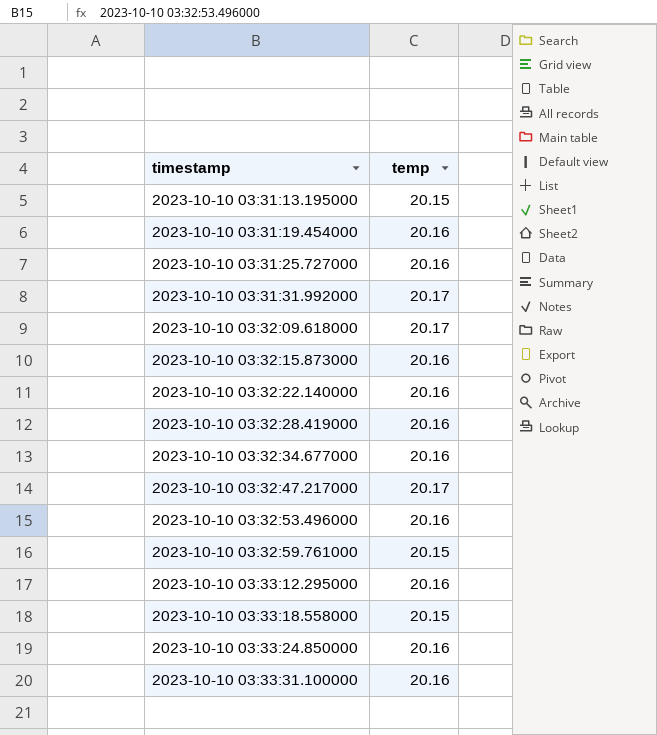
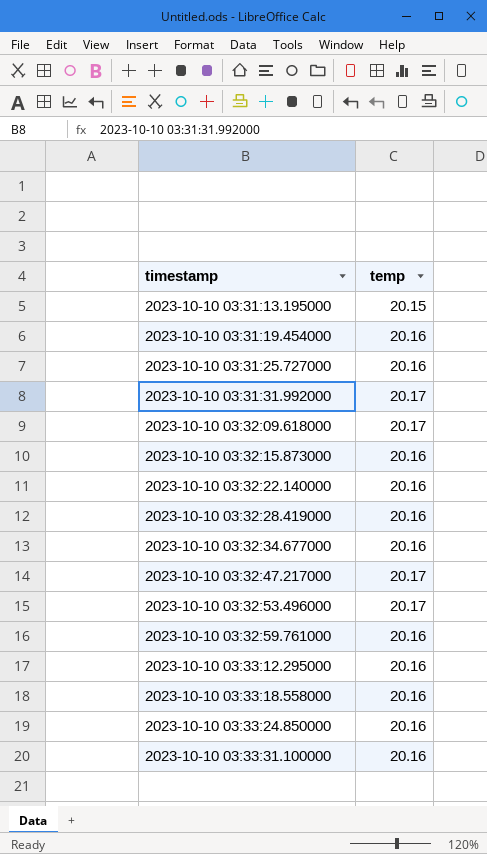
2023-10-10 03:32:53.496000 | temp: 20.16 -> 20.17
2023-10-10 03:32:59.761000 | temp: 20.15 -> 20.16
2023-10-10 03:33:18.558000 | temp: 20.15 -> 20.16

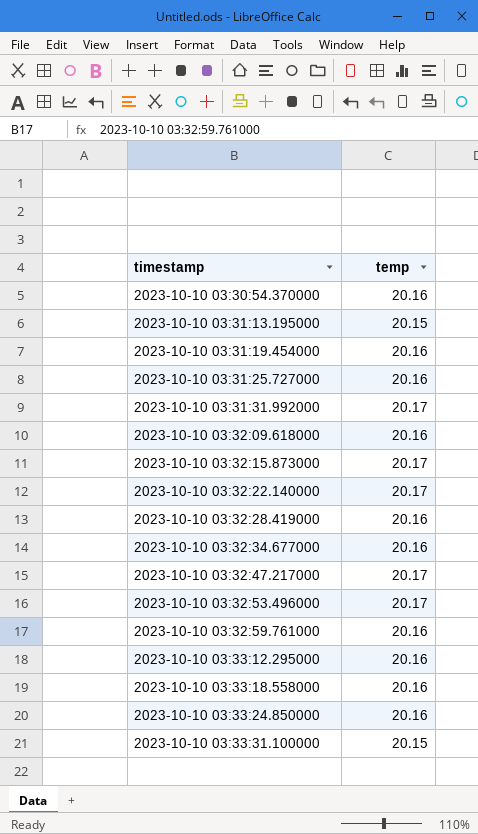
row 2023-10-10 03:30:54.370000: none -> 20.16
2023-10-10 03:32:09.618000 | temp: 20.17 -> 20.16
2023-10-10 03:32:15.873000 | temp: 20.16 -> 20.17
2023-10-10 03:32:22.140000 | temp: 20.16 -> 20.17
2023-10-10 03:33:31.100000 | temp: 20.16 -> 20.15

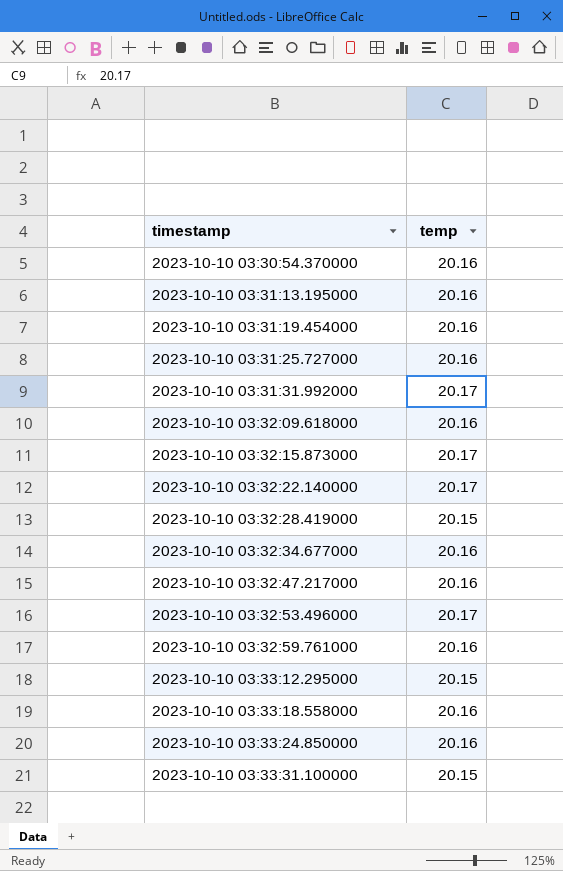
2023-10-10 03:31:13.195000 | temp: 20.15 -> 20.16
2023-10-10 03:32:28.419000 | temp: 20.16 -> 20.15
2023-10-10 03:32:47.217000 | temp: 20.17 -> 20.16
2023-10-10 03:33:12.295000 | temp: 20.16 -> 20.15

